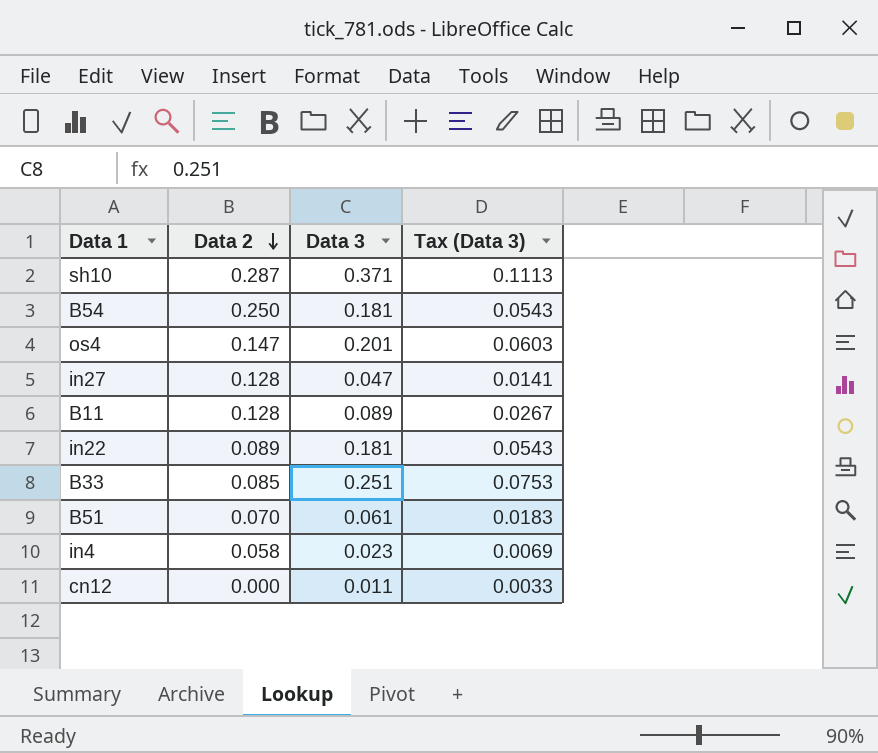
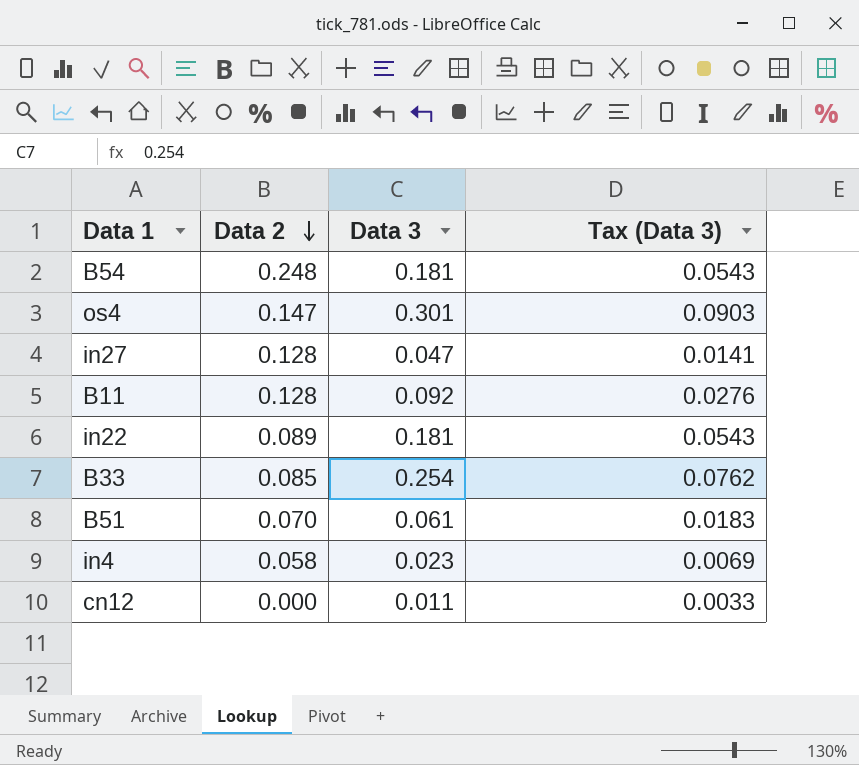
row sh10: 0.287 | 0.371 | 0.1113 -> none
B54 | Data 2: 0.250 -> 0.248
os4 | Data 3: 0.201 -> 0.301
os4 | Tax (Data 3): 0.0603 -> 0.0903
B11 | Data 3: 0.089 -> 0.092
B11 | Tax (Data 3): 0.0267 -> 0.0276
B33 | Data 3: 0.251 -> 0.254
B33 | Tax (Data 3): 0.0753 -> 0.0762

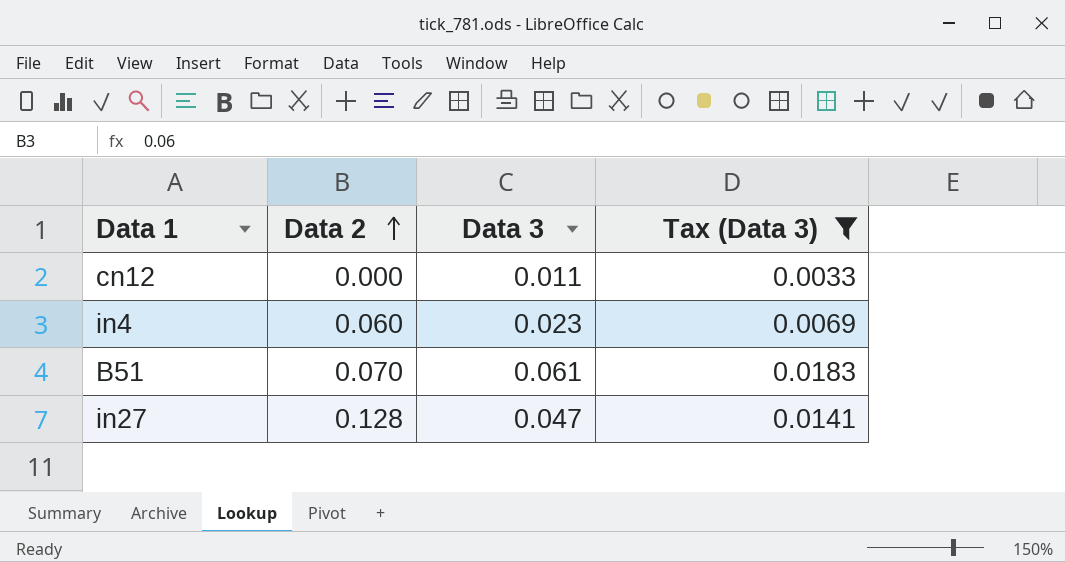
filter: none -> Tax (Data 3) <= 0.0183
row order: Data 2 descending -> Data 2 ascending
in4 | Data 2: 0.058 -> 0.060

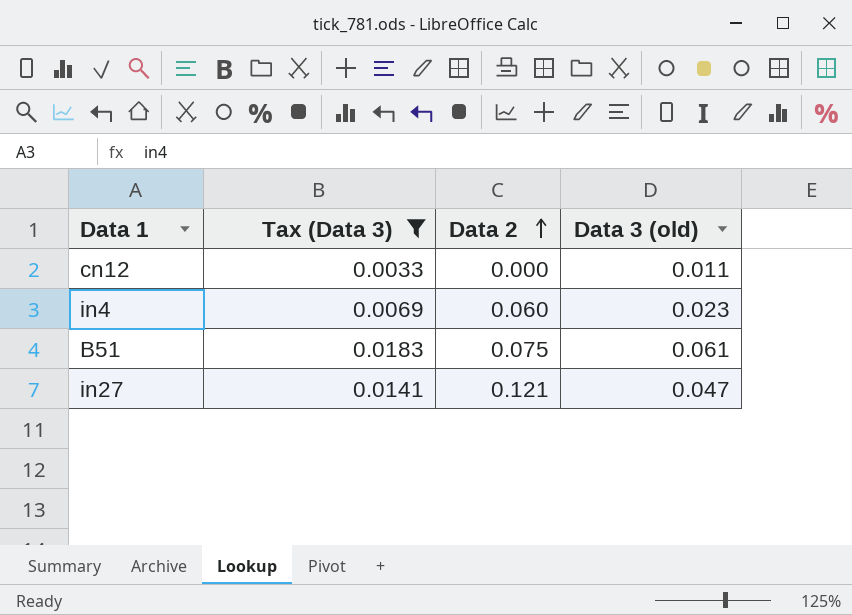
column Tax (Data 3) | position: 4 -> 2
column name: Data 3 -> Data 3 (old)
B51 | Data 2: 0.070 -> 0.075
in27 | Data 2: 0.128 -> 0.121

